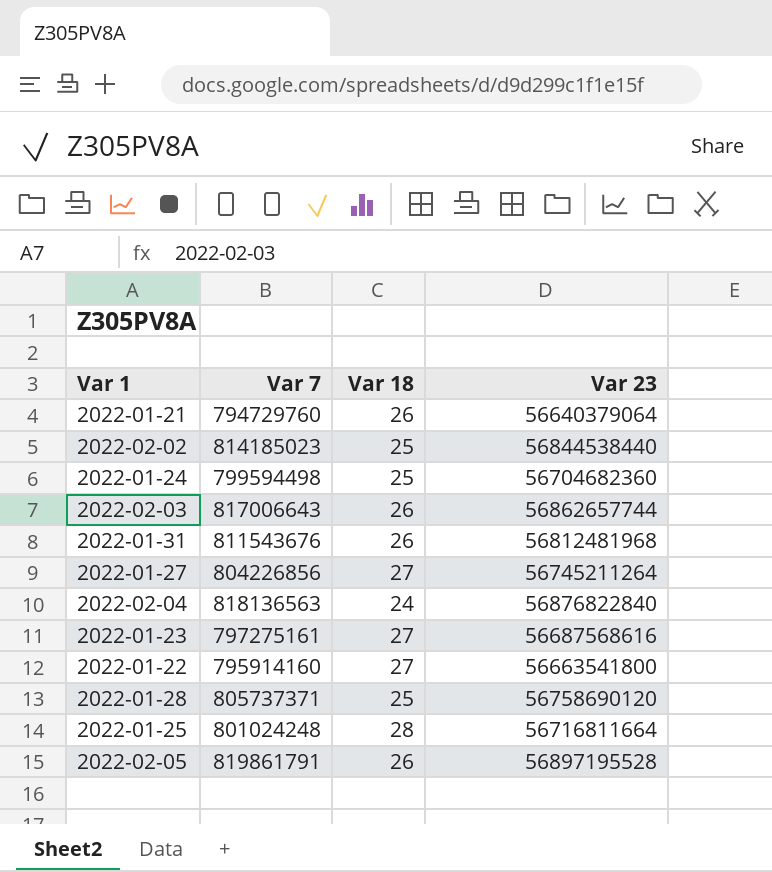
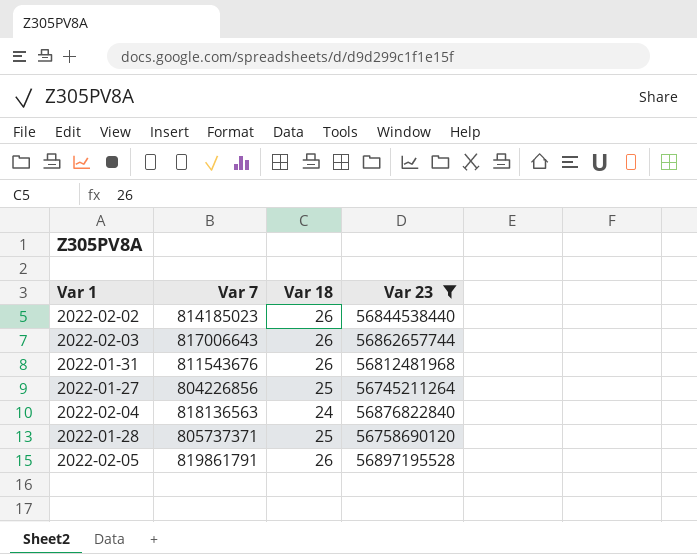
filter: none -> Var 23 >= 56745211264
2022-02-02 | Var 18: 25 -> 26
2022-01-27 | Var 18: 27 -> 25

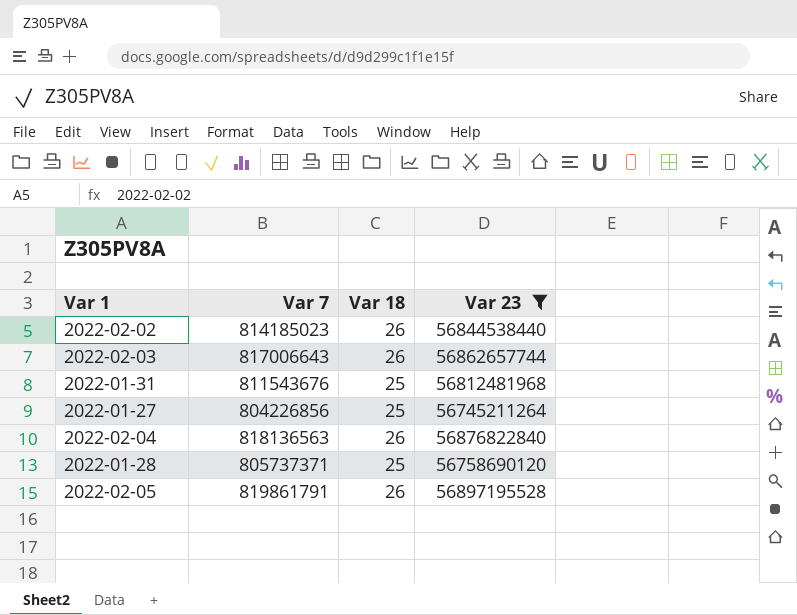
2022-01-31 | Var 18: 26 -> 25
2022-02-04 | Var 18: 24 -> 26

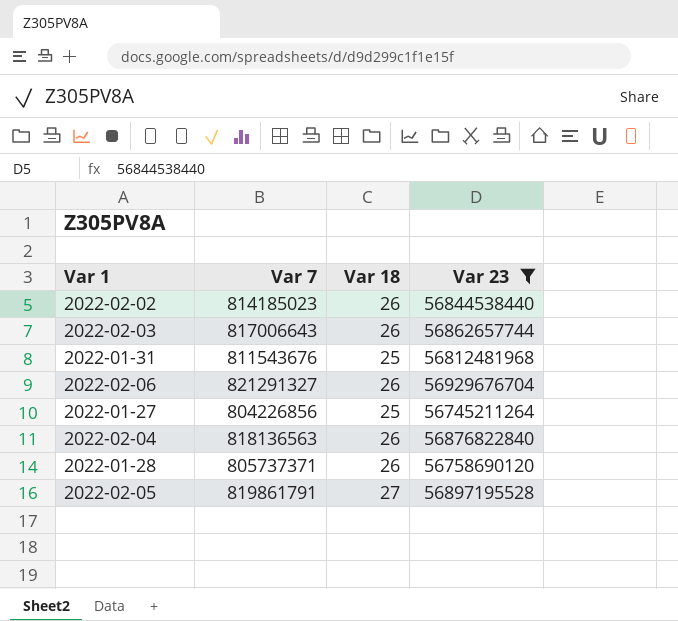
row 2022-02-06: none -> 821291327 | 26 | 56929676704
2022-01-28 | Var 18: 25 -> 26
2022-02-05 | Var 18: 26 -> 27

